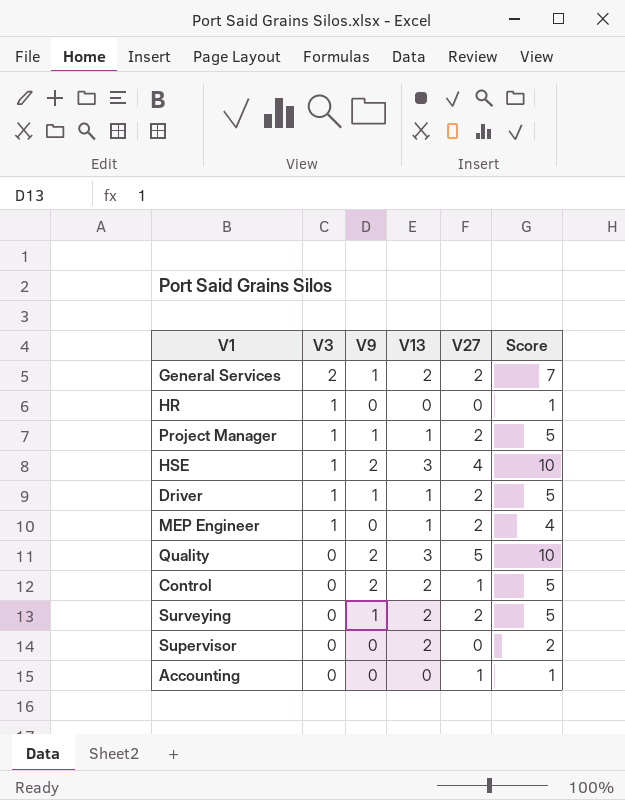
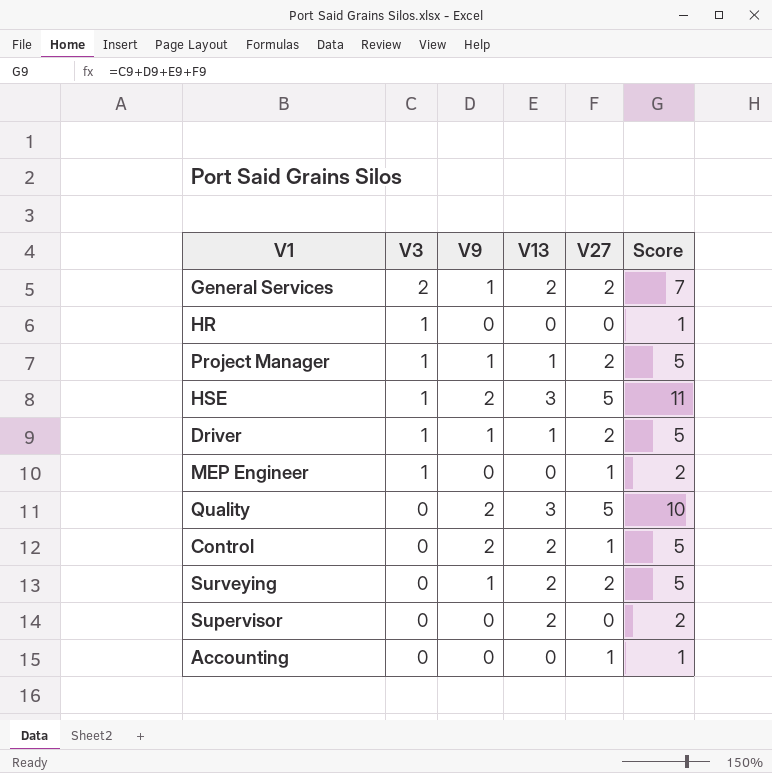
HSE | V27: 4 -> 5
HSE | Score: 10 -> 11
MEP Engineer | V13: 1 -> 0
MEP Engineer | V27: 2 -> 1
MEP Engineer | Score: 4 -> 2

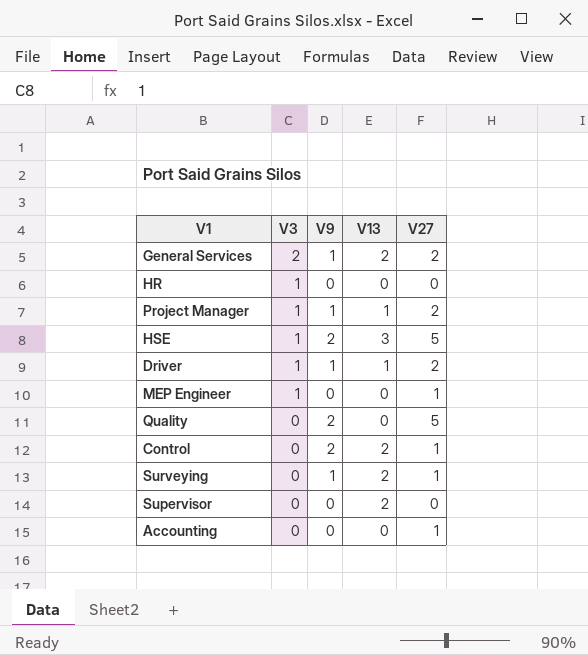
column Score | formula: [V3] + [V9] + [V13] + [V27] -> none
Quality | V13: 3 -> 0
Surveying | V27: 2 -> 1

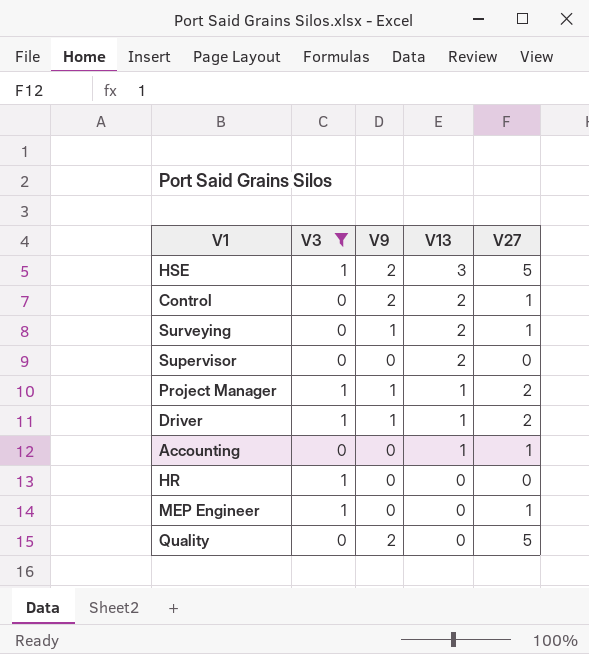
filter: none -> V3 != 2
row order: V3 descending -> V13 descending
Accounting | V13: 0 -> 1

